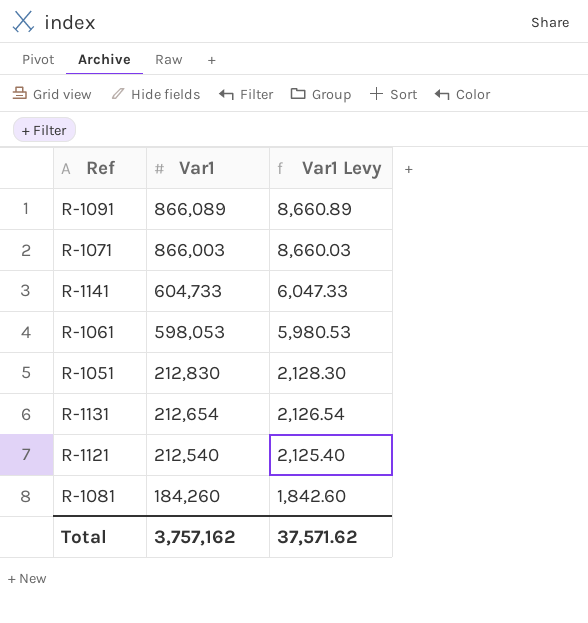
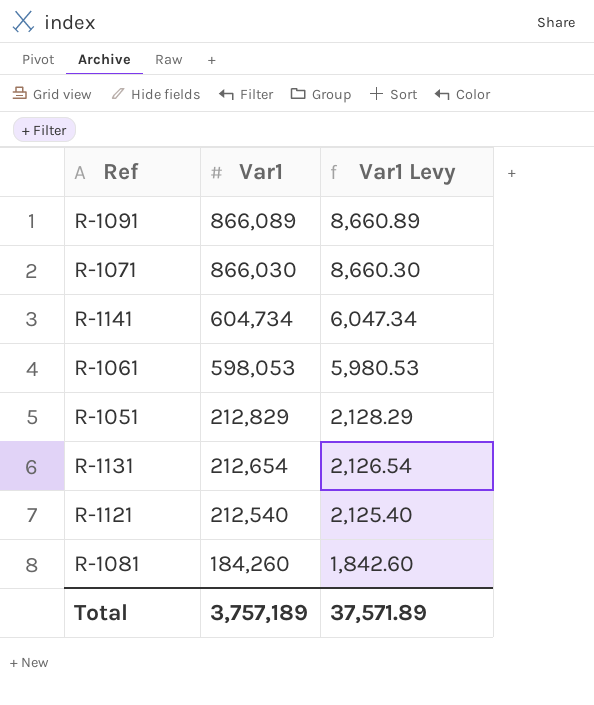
R-1071 | Var1: 866,003 -> 866,030
R-1071 | Var1 Levy: 8,660.03 -> 8,660.30
R-1141 | Var1: 604,733 -> 604,734
R-1141 | Var1 Levy: 6,047.33 -> 6,047.34
R-1051 | Var1: 212,830 -> 212,829
R-1051 | Var1 Levy: 2,128.30 -> 2,128.29
Total | Var1: 3,757,162 -> 3,757,189
Total | Var1 Levy: 37,571.62 -> 37,571.89

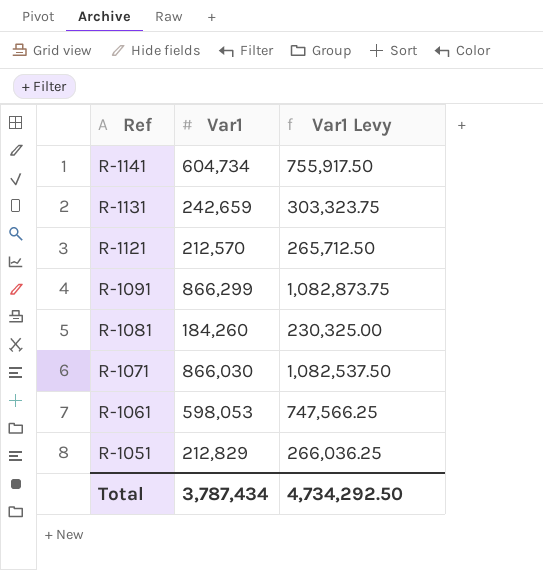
row order: Var1 descending -> Ref descending
column Var1 Levy | formula: [Var1] * 0.01 -> [Var1] * 1.25
R-1131 | Var1: 212,654 -> 242,659
R-1121 | Var1: 212,540 -> 212,570
R-1091 | Var1: 866,089 -> 866,299
Total | Var1: 3,757,189 -> 3,787,434
Total | Var1 Levy: 37,571.89 -> 4,734,292.50

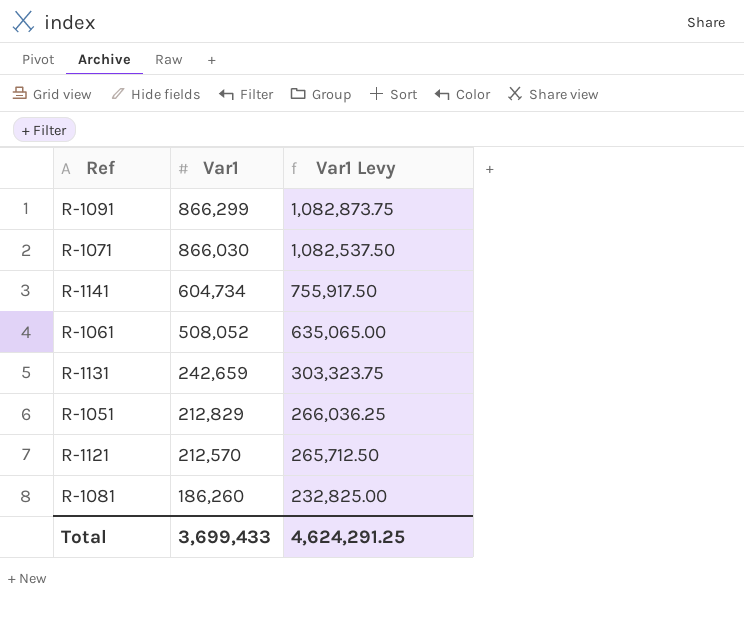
row order: Ref descending -> Var1 descending
R-1061 | Var1: 598,053 -> 508,052
R-1061 | Var1 Levy: 747,566.25 -> 635,065.00
R-1081 | Var1: 184,260 -> 186,260
R-1081 | Var1 Levy: 230,325.00 -> 232,825.00
Total | Var1: 3,787,434 -> 3,699,433
Total | Var1 Levy: 4,734,292.50 -> 4,624,291.25

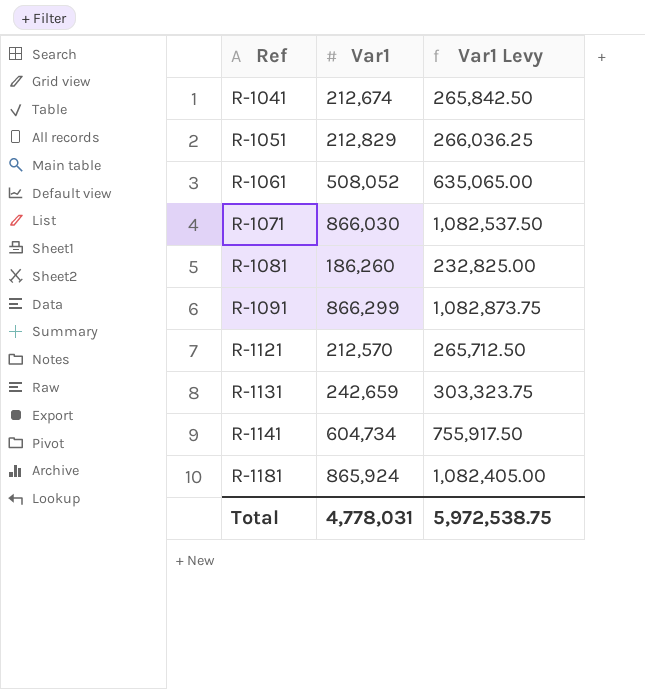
row order: Var1 descending -> Ref ascending
row R-1041: none -> 212,674 | 265,842.50
row R-1181: none -> 865,924 | 1,082,405.00
Total | Var1: 3,699,433 -> 4,778,031
Total | Var1 Levy: 4,624,291.25 -> 5,972,538.75

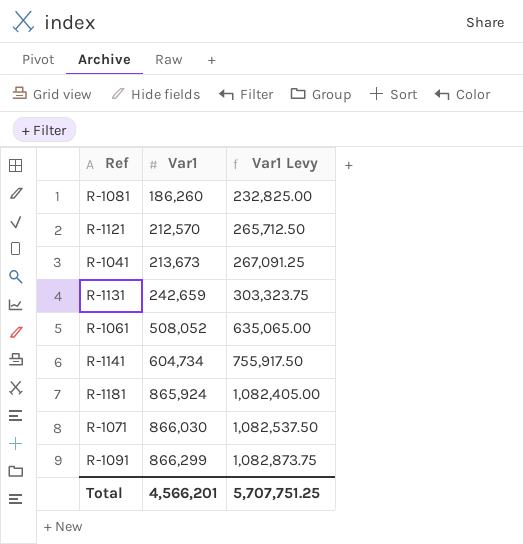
row order: Ref ascending -> Var1 ascending
row R-1051: 212,829 | 266,036.25 -> none
R-1041 | Var1: 212,674 -> 213,673
R-1041 | Var1 Levy: 265,842.50 -> 267,091.25
Total | Var1: 4,778,031 -> 4,566,201
Total | Var1 Levy: 5,972,538.75 -> 5,707,751.25

